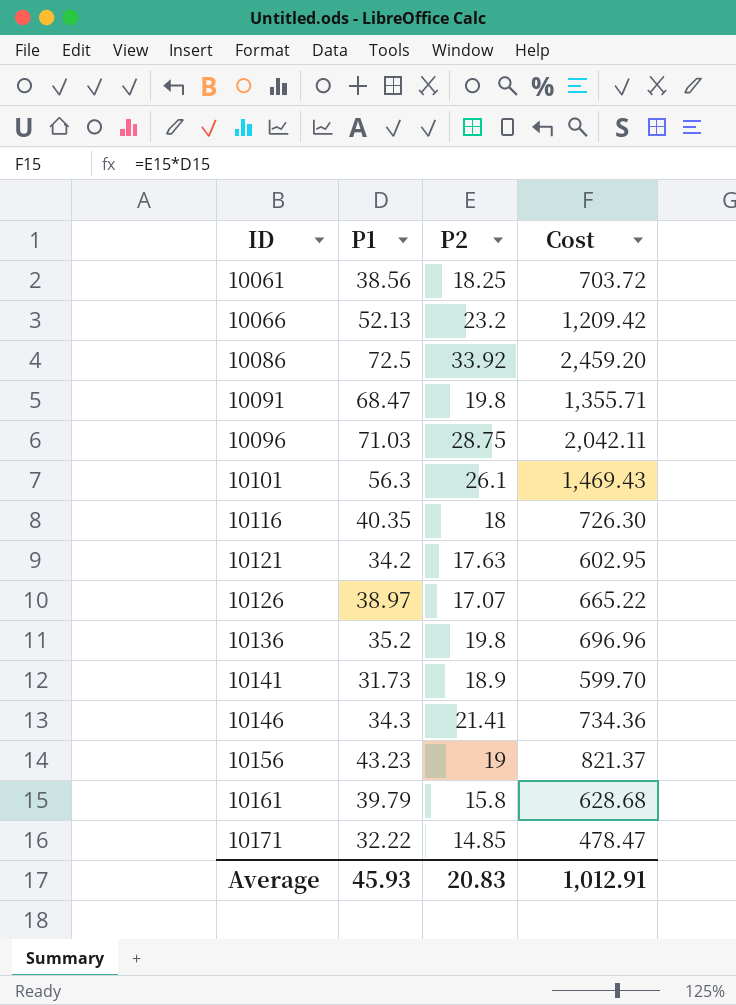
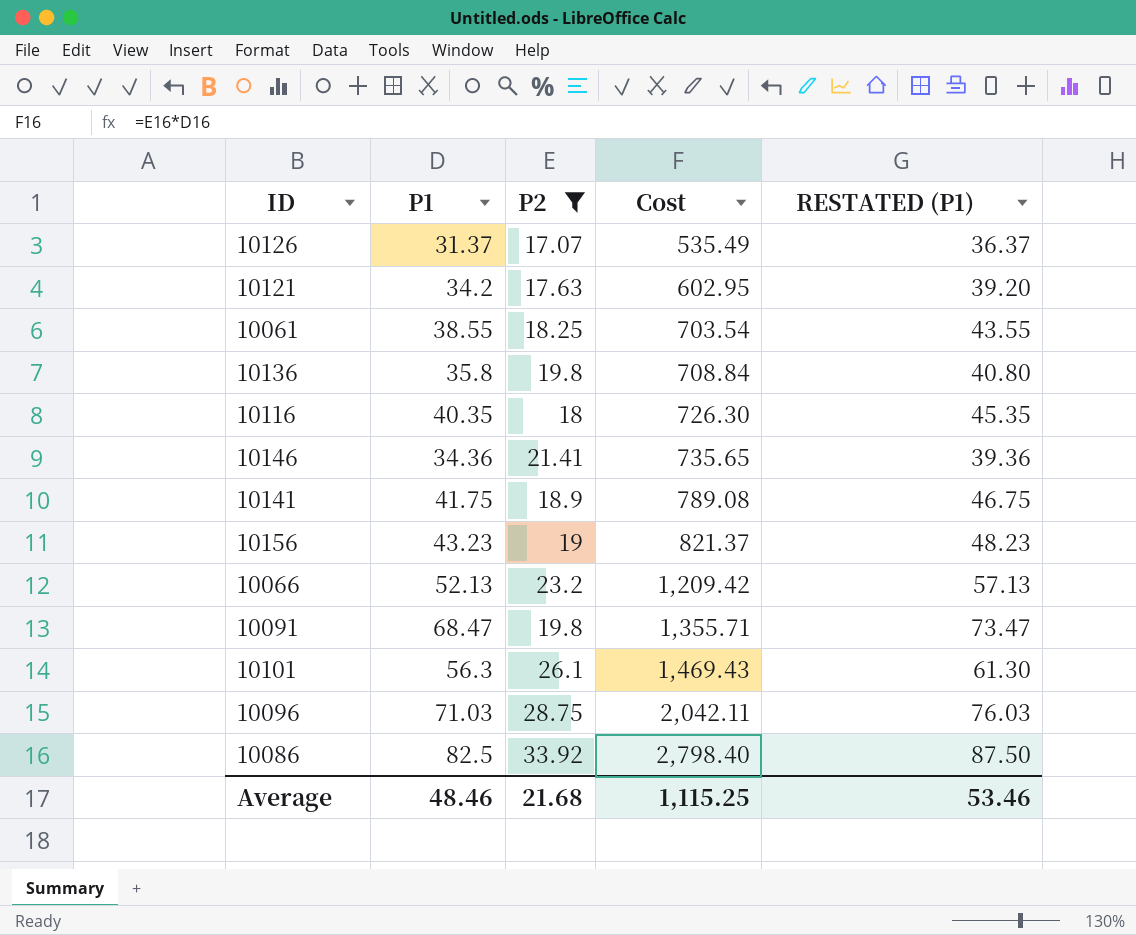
filter: none -> P2 >= 17.07
row order: ID ascending -> Cost ascending
column RESTATED (P1) | formula: none -> [P1] + 5
10126 | P1: 38.97 -> 31.37
10126 | Cost: 665.22 -> 535.49
10061 | P1: 38.56 -> 38.55
10061 | Cost: 703.72 -> 703.54
10136 | P1: 35.2 -> 35.8
10136 | Cost: 696.96 -> 708.84
10146 | P1: 34.3 -> 34.36
10146 | Cost: 734.36 -> 735.65
10141 | P1: 31.73 -> 41.75
10141 | Cost: 599.70 -> 789.08
10086 | P1: 72.5 -> 82.5
10086 | Cost: 2,459.20 -> 2,798.40
Average | P1: 45.93 -> 48.46
Average | P2: 20.83 -> 21.68
Average | Cost: 1,012.91 -> 1,115.25

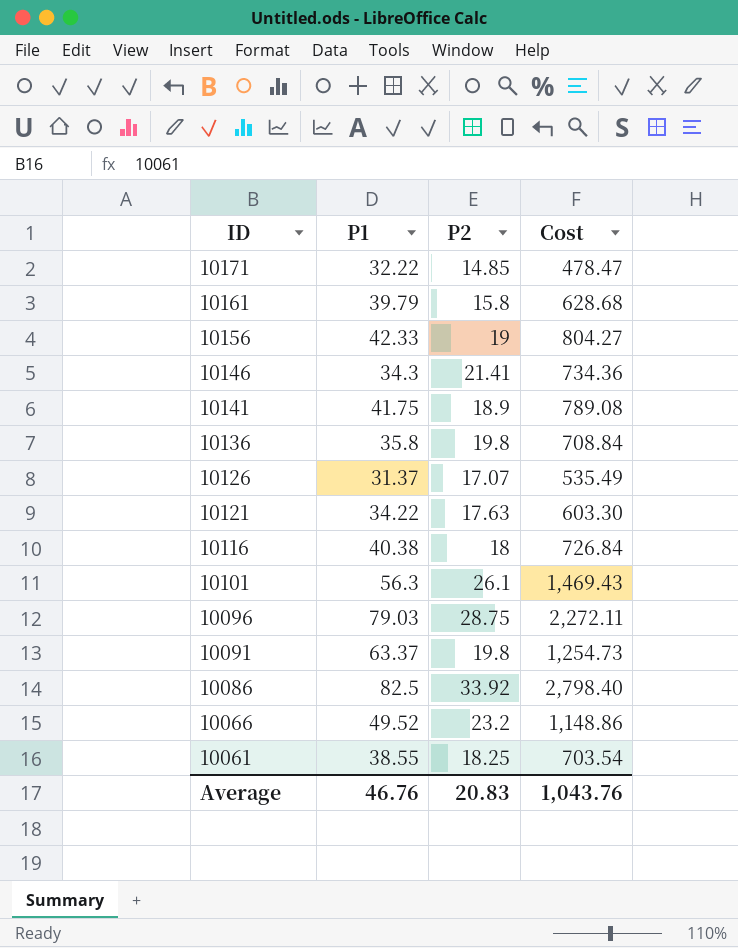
filter: P2 >= 17.07 -> none
row order: Cost ascending -> ID descending
column RESTATED (P1) | formula: [P1] + 5 -> none
10156 | P1: 43.23 -> 42.33
10156 | Cost: 821.37 -> 804.27
10146 | P1: 34.36 -> 34.3
10146 | Cost: 735.65 -> 734.36
10121 | P1: 34.2 -> 34.22
10121 | Cost: 602.95 -> 603.30
10116 | P1: 40.35 -> 40.38
10116 | Cost: 726.30 -> 726.84
10096 | P1: 71.03 -> 79.03
10096 | Cost: 2,042.11 -> 2,272.11
10091 | P1: 68.47 -> 63.37
10091 | Cost: 1,355.71 -> 1,254.73
10066 | P1: 52.13 -> 49.52
10066 | Cost: 1,209.42 -> 1,148.86
Average | P1: 48.46 -> 46.76
Average | P2: 21.68 -> 20.83
Average | Cost: 1,115.25 -> 1,043.76

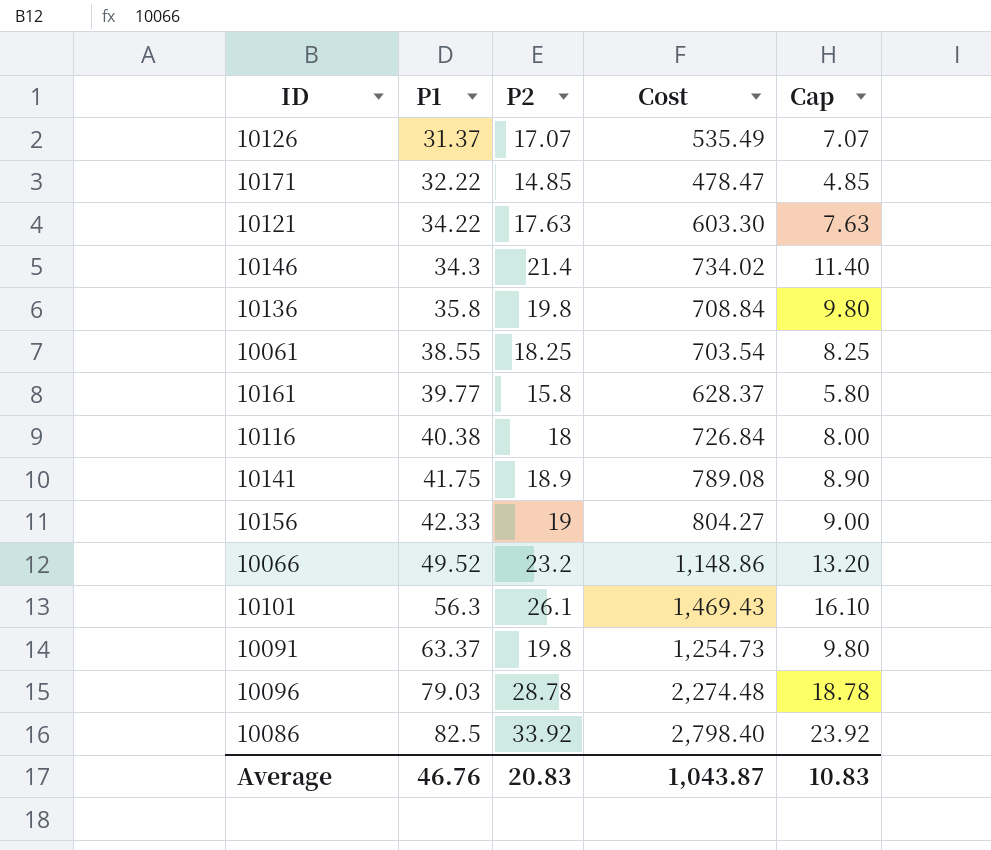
row order: ID descending -> P1 ascending
column Cap | formula: none -> [P2] - 10
10146 | P2: 21.41 -> 21.4
10146 | Cost: 734.36 -> 734.02
10161 | P1: 39.79 -> 39.77
10161 | Cost: 628.68 -> 628.37
10096 | P2: 28.75 -> 28.78
10096 | Cost: 2,272.11 -> 2,274.48
Average | Cost: 1,043.76 -> 1,043.87

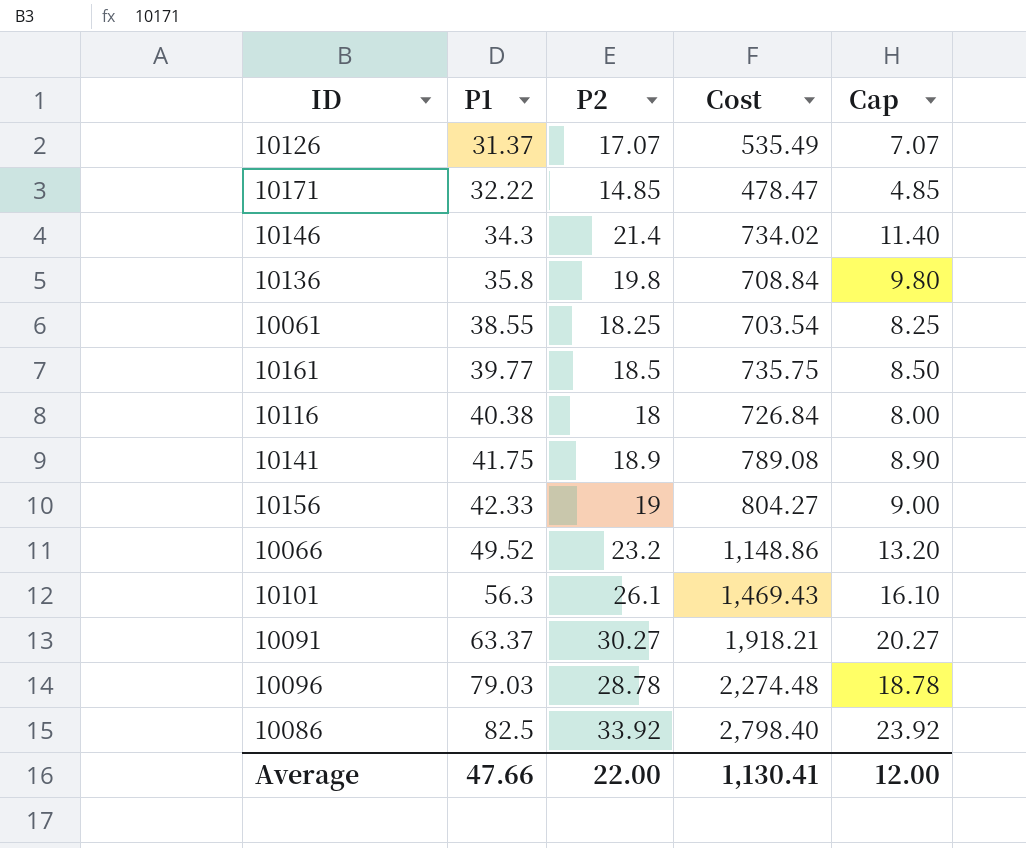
row 10121: 34.22 | 17.63 | 603.30 | 7.63 -> none
10161 | P2: 15.8 -> 18.5
10161 | Cost: 628.37 -> 735.75
10161 | Cap: 5.80 -> 8.50
10091 | P2: 19.8 -> 30.27
10091 | Cost: 1,254.73 -> 1,918.21
10091 | Cap: 9.80 -> 20.27
Average | P1: 46.76 -> 47.66
Average | P2: 20.83 -> 22.00
Average | Cost: 1,043.87 -> 1,130.41
Average | Cap: 10.83 -> 12.00

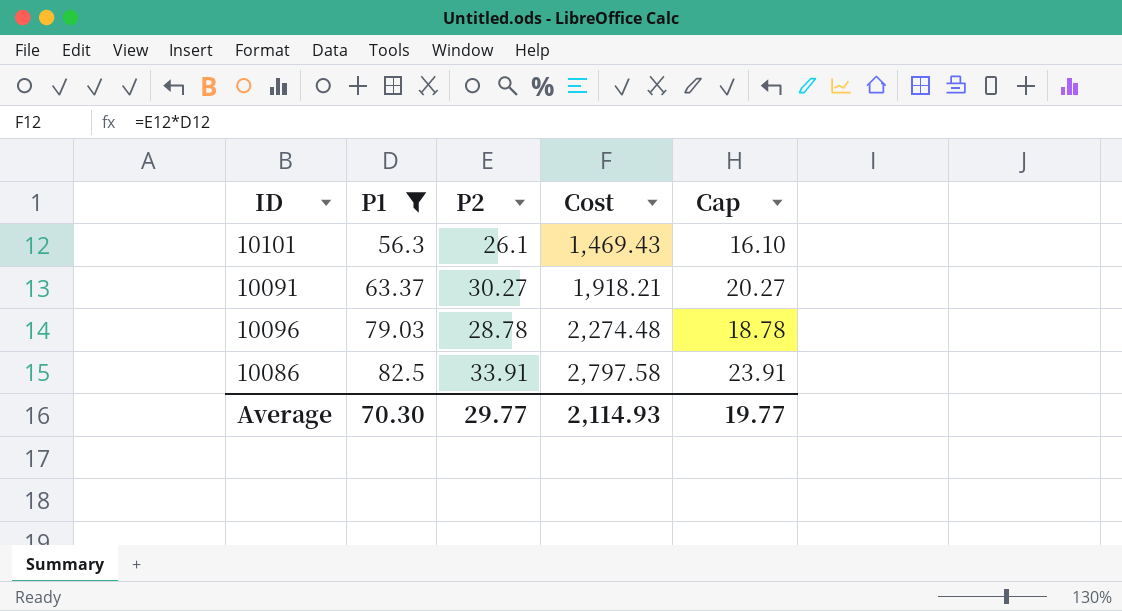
filter: none -> P1 >= 56.3
10086 | P2: 33.92 -> 33.91
10086 | Cost: 2,798.40 -> 2,797.58
10086 | Cap: 23.92 -> 23.91
Average | P1: 47.66 -> 70.30
Average | P2: 22.00 -> 29.77
Average | Cost: 1,130.41 -> 2,114.93
Average | Cap: 12.00 -> 19.77

